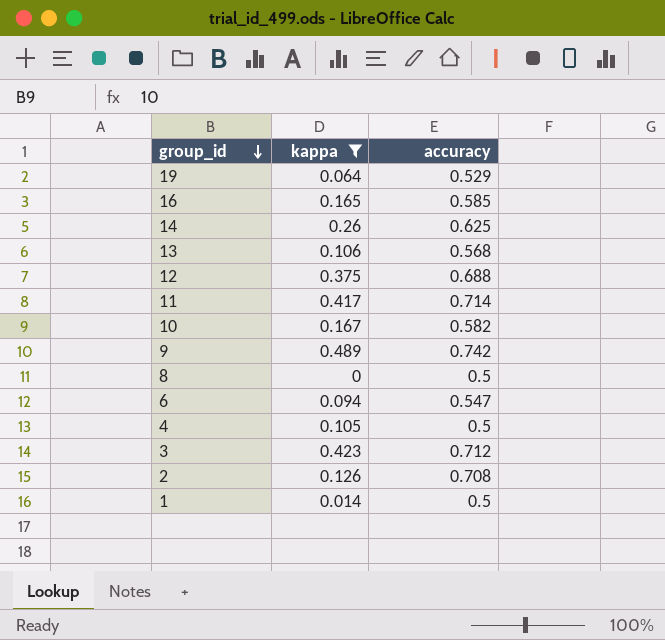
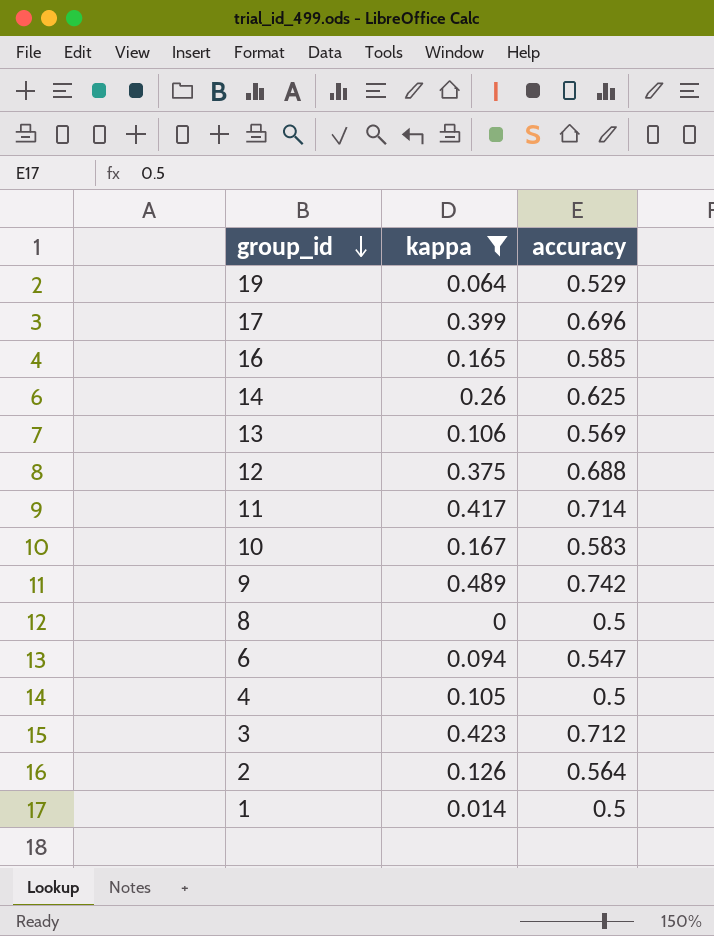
row 17: none -> 0.399 | 0.696
13 | accuracy: 0.568 -> 0.569
10 | accuracy: 0.582 -> 0.583
2 | accuracy: 0.708 -> 0.564

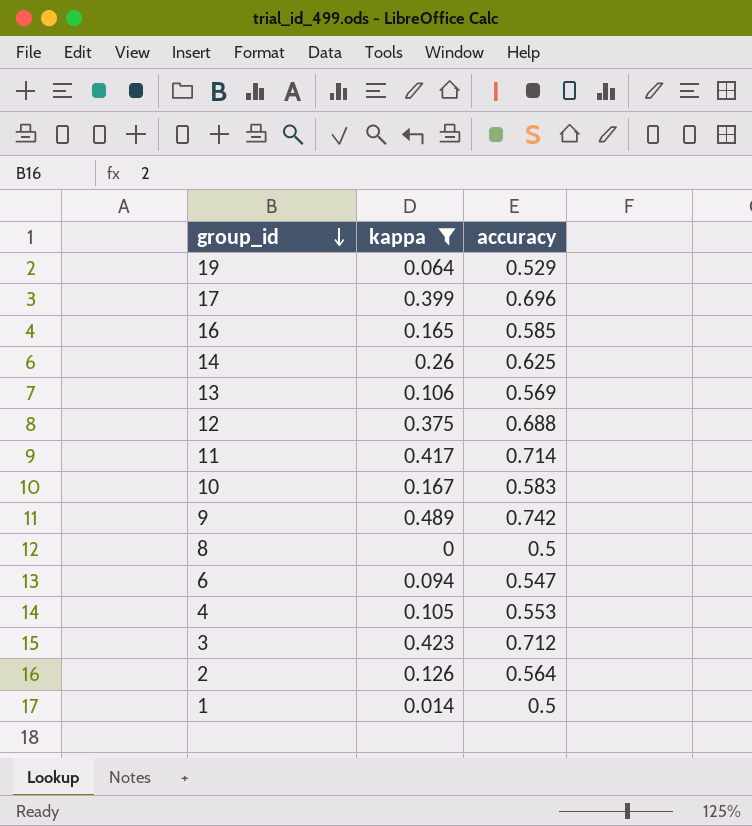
4 | accuracy: 0.5 -> 0.553

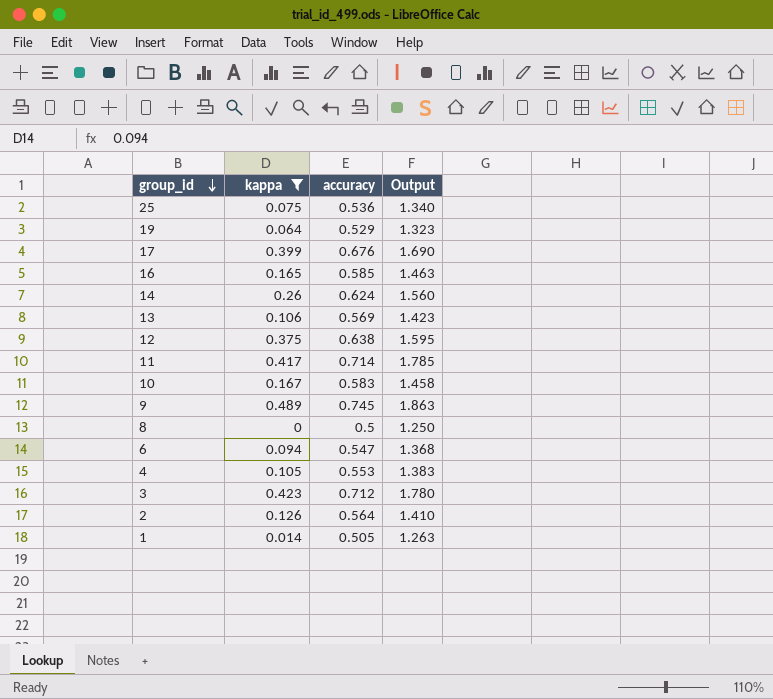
column Output | formula: none -> [accuracy] * 2.5
row 25: none -> 0.075 | 0.536 | 1.340
17 | accuracy: 0.696 -> 0.676
14 | accuracy: 0.625 -> 0.624
12 | accuracy: 0.688 -> 0.638
9 | accuracy: 0.742 -> 0.745
1 | accuracy: 0.5 -> 0.505

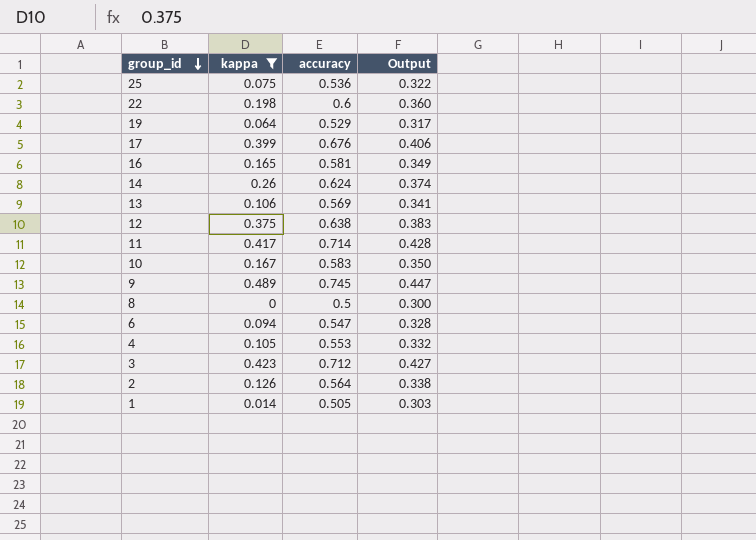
column Output | formula: [accuracy] * 2.5 -> [accuracy] * 0.6
row 22: none -> 0.198 | 0.6 | 0.360
16 | accuracy: 0.585 -> 0.581

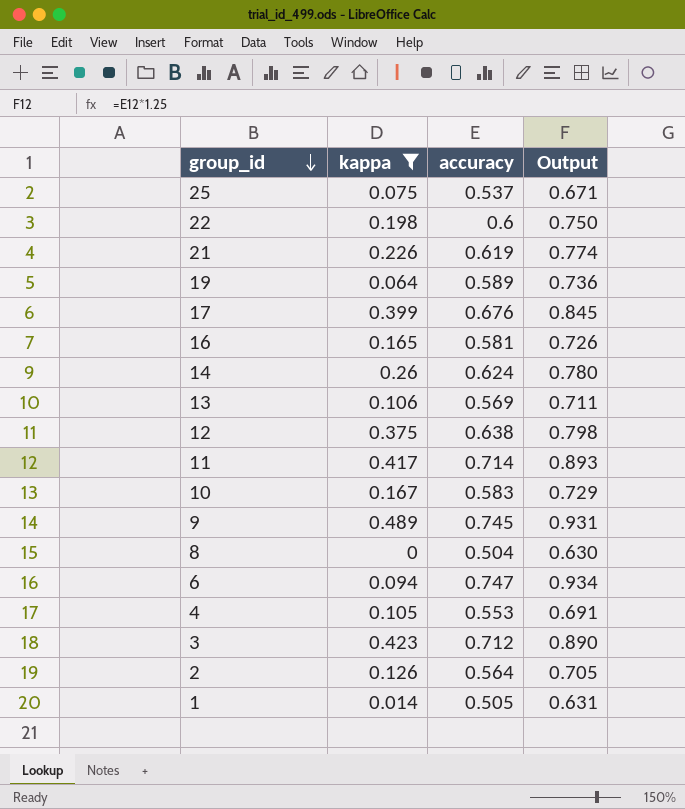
column Output | formula: [accuracy] * 0.6 -> [accuracy] * 1.25
25 | accuracy: 0.536 -> 0.537
row 21: none -> 0.226 | 0.619 | 0.774
19 | accuracy: 0.529 -> 0.589
8 | accuracy: 0.5 -> 0.504
6 | accuracy: 0.547 -> 0.747

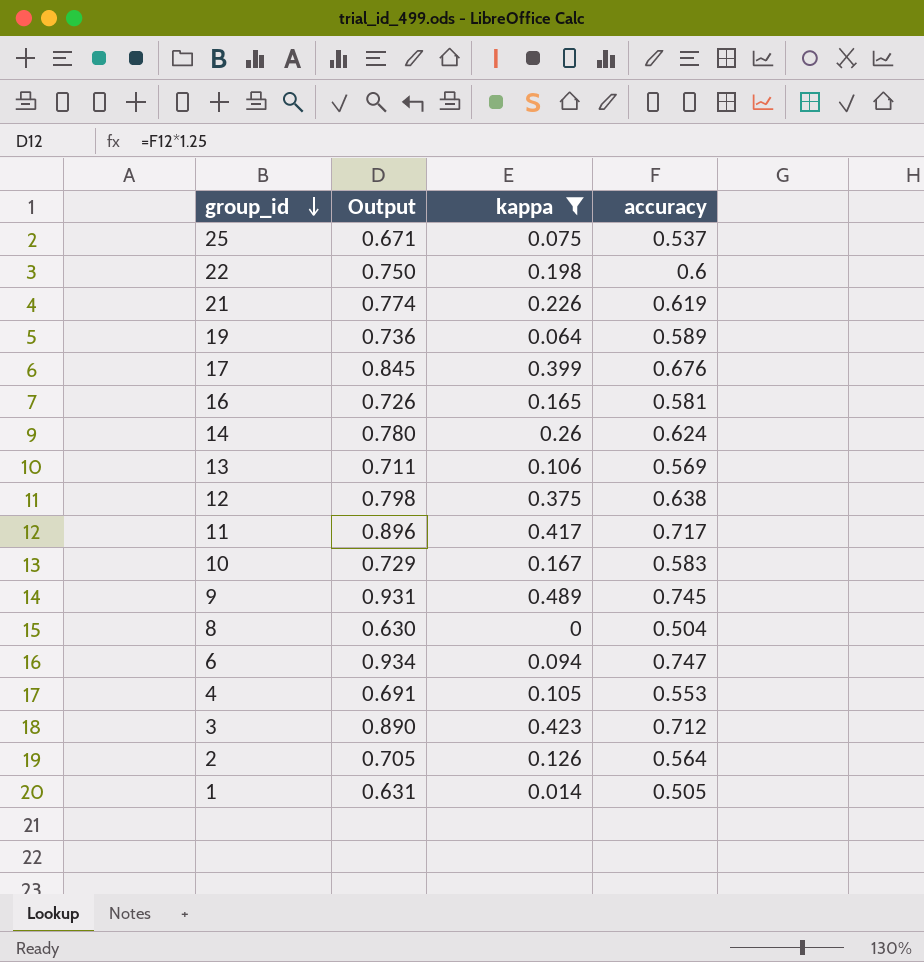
column Output | position: 4 -> 2
11 | Output: 0.893 -> 0.896
11 | accuracy: 0.714 -> 0.717

